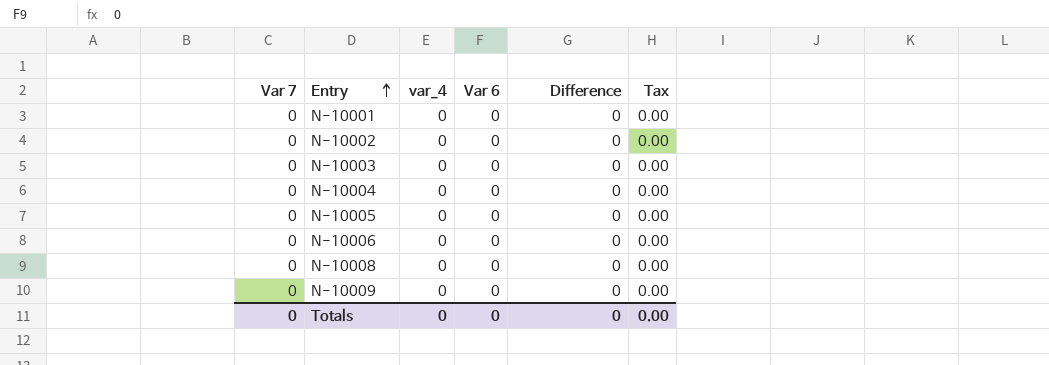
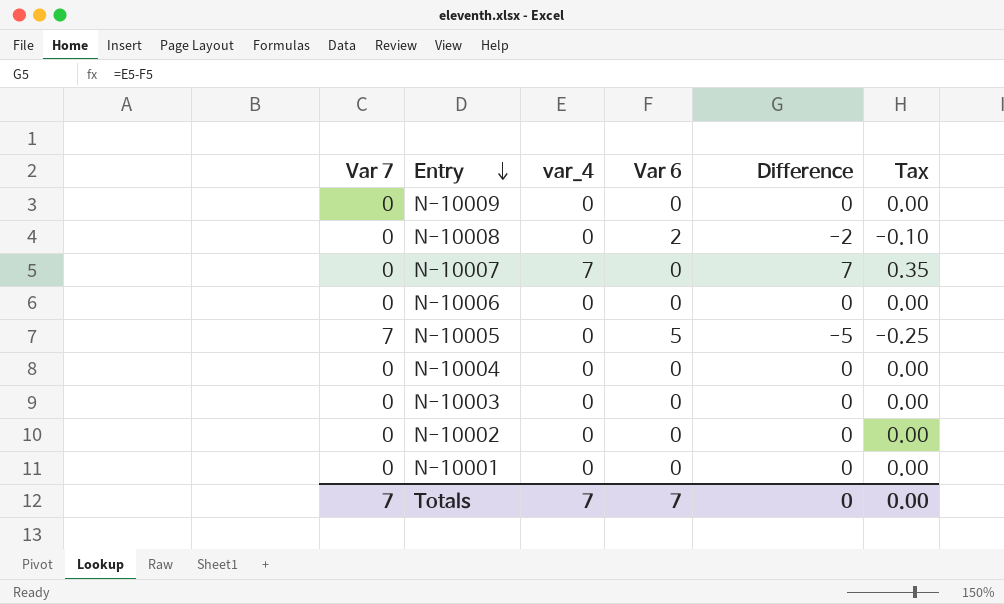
row order: Entry ascending -> Entry descending
N-10008 | Var 6: 0 -> 2
N-10008 | Difference: 0 -> -2
N-10008 | Tax: 0.00 -> -0.10
row N-10007: none -> 0 | 7 | 0 | 7 | 0.35
N-10005 | Var 7: 0 -> 7
N-10005 | Var 6: 0 -> 5
N-10005 | Difference: 0 -> -5
N-10005 | Tax: 0.00 -> -0.25
Totals | Var 7: 0 -> 7
Totals | var_4: 0 -> 7
Totals | Var 6: 0 -> 7

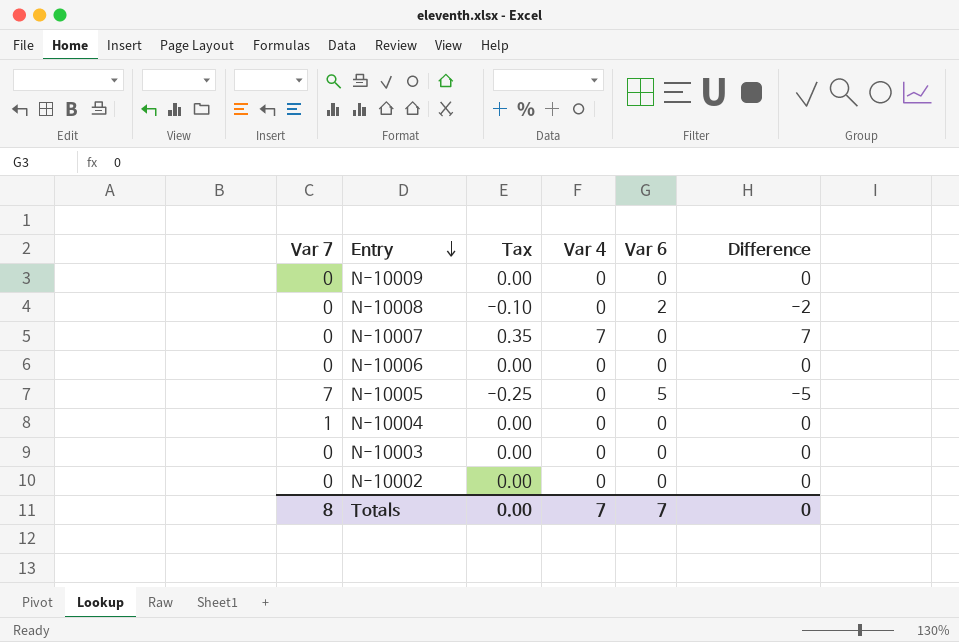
column Tax | position: 6 -> 3
column name: var_4 -> Var 4
row N-10001: 0 | 0 | 0 | 0 | 0.00 -> none
N-10004 | Var 7: 0 -> 1
Totals | Var 7: 7 -> 8

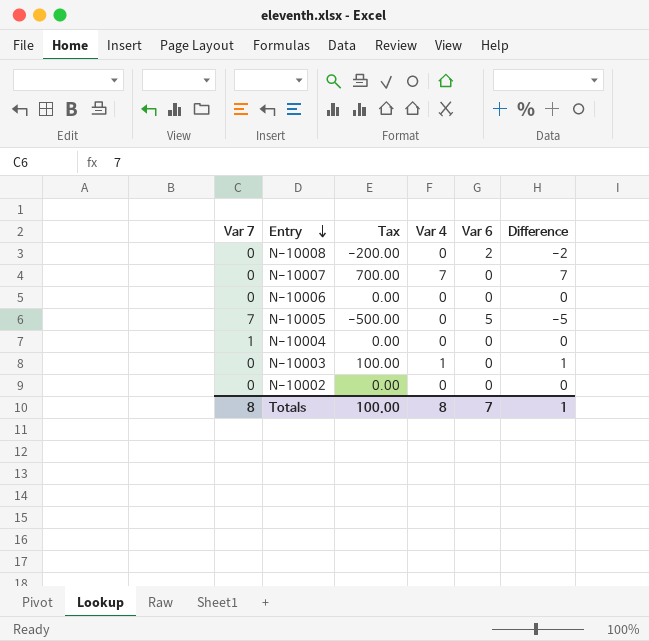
column Tax | formula: [Difference] * 0.05 -> [Difference] * 100
row N-10009: 0 | 0.00 | 0 | 0 | 0 -> none
N-10003 | Var 4: 0 -> 1
N-10003 | Difference: 0 -> 1
Totals | Tax: 0.00 -> 100.00
Totals | Var 4: 7 -> 8
Totals | Difference: 0 -> 1

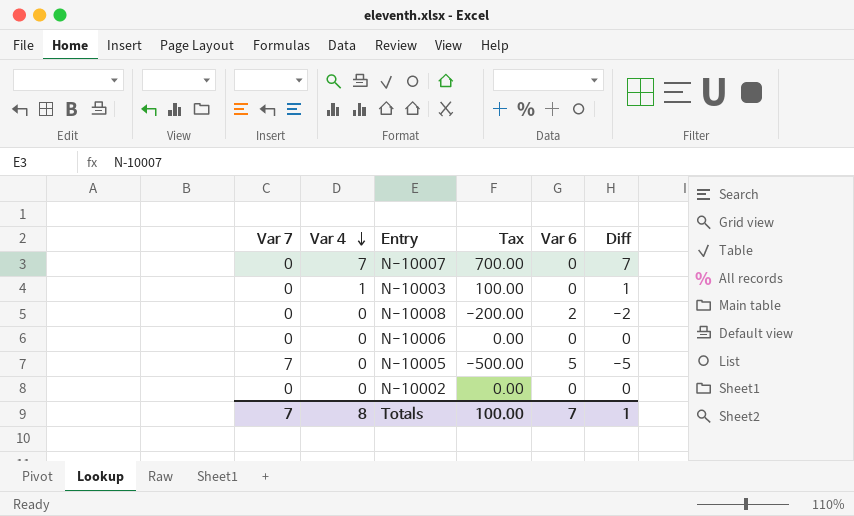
row order: Entry descending -> Var 4 descending
column Var 4 | position: 4 -> 2
column name: Difference -> Diff
row N-10004: 1 | 0.00 | 0 | 0 | 0 -> none
Totals | Var 7: 8 -> 7

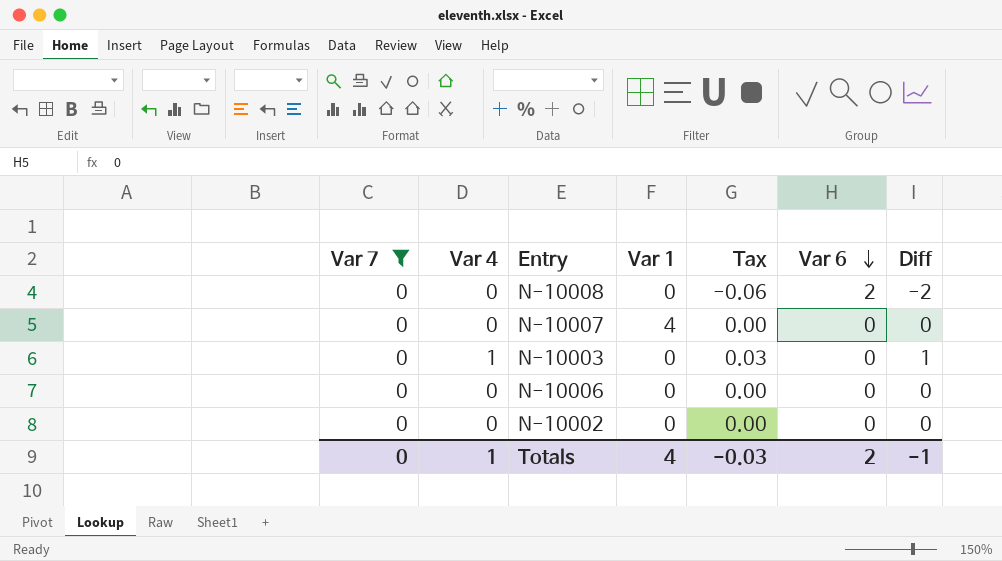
filter: none -> Var 7 = 0
row order: Var 4 descending -> Var 6 descending
column Var 1 | position: none -> 4
column Tax | formula: [Diff] * 100 -> [Diff] * 0.03
N-10007 | Var 4: 7 -> 0
N-10007 | Diff: 7 -> 0
Totals | Var 7: 7 -> 0
Totals | Var 4: 8 -> 1
Totals | Tax: 100.00 -> -0.03
Totals | Var 6: 7 -> 2
Totals | Diff: 1 -> -1

